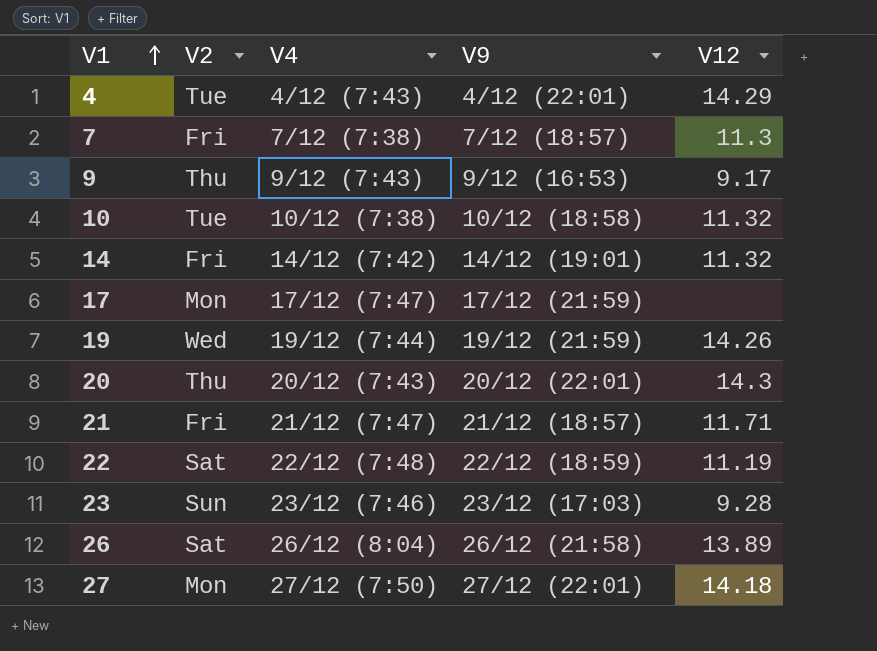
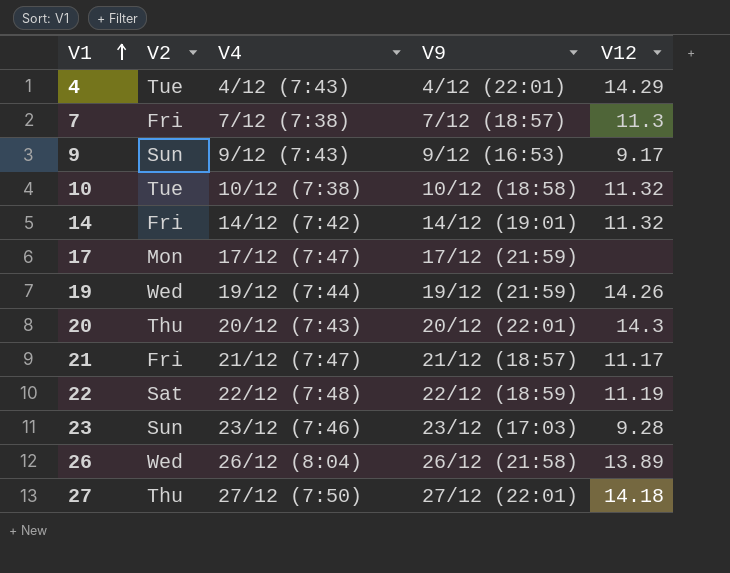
9 | V2: Thu -> Sun
21 | V12: 11.71 -> 11.17
26 | V2: Sat -> Wed
27 | V2: Mon -> Thu

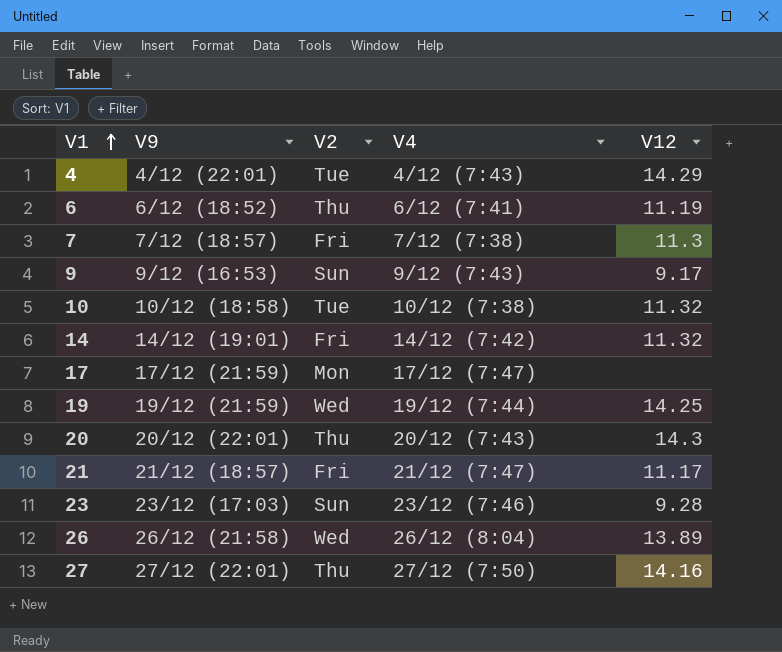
column V9 | position: 4 -> 2
row 22: Sat | 22/12 (7:48) | 22/12 (18:59) | 11.19 -> none
row 6: none -> 6/12 (18:52) | Thu | 6/12 (7:41) | 11.19
19 | V12: 14.26 -> 14.25
27 | V12: 14.18 -> 14.16

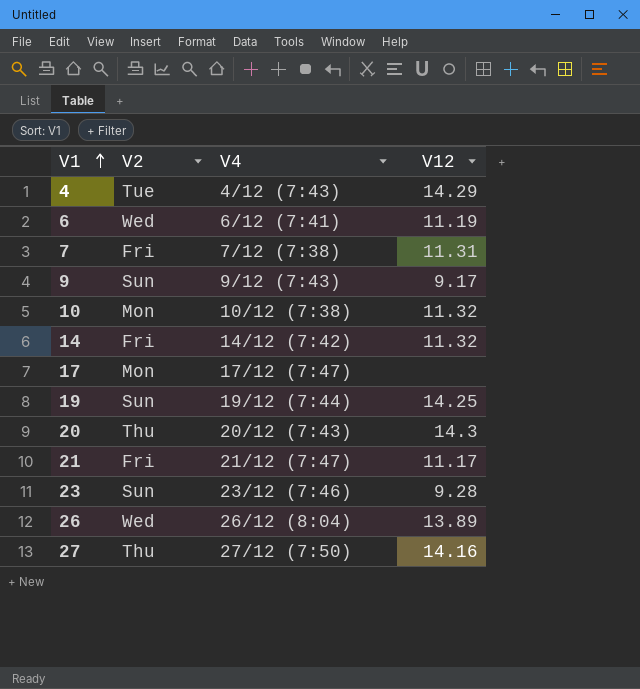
column V9 | position: 2 -> none
6 | V2: Thu -> Wed
7 | V12: 11.3 -> 11.31
10 | V2: Tue -> Mon
19 | V2: Wed -> Sun

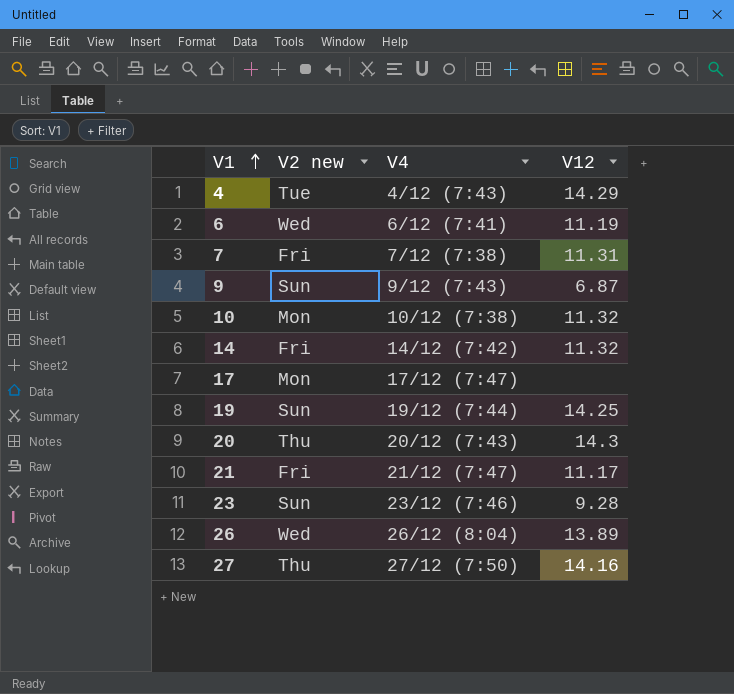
column name: V2 -> V2 new
9 | V12: 9.17 -> 6.87

